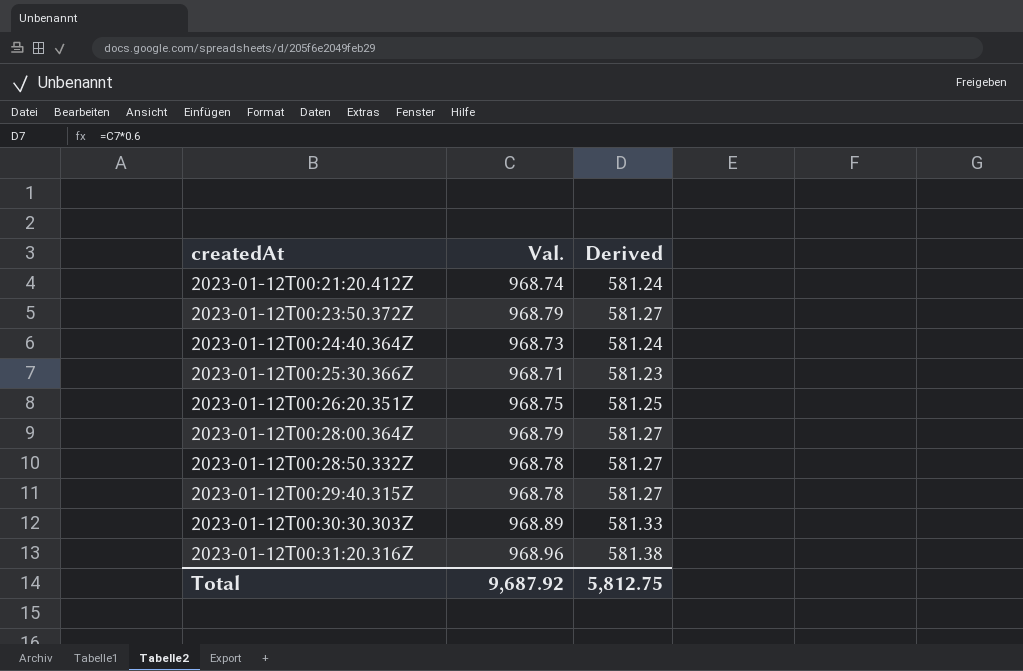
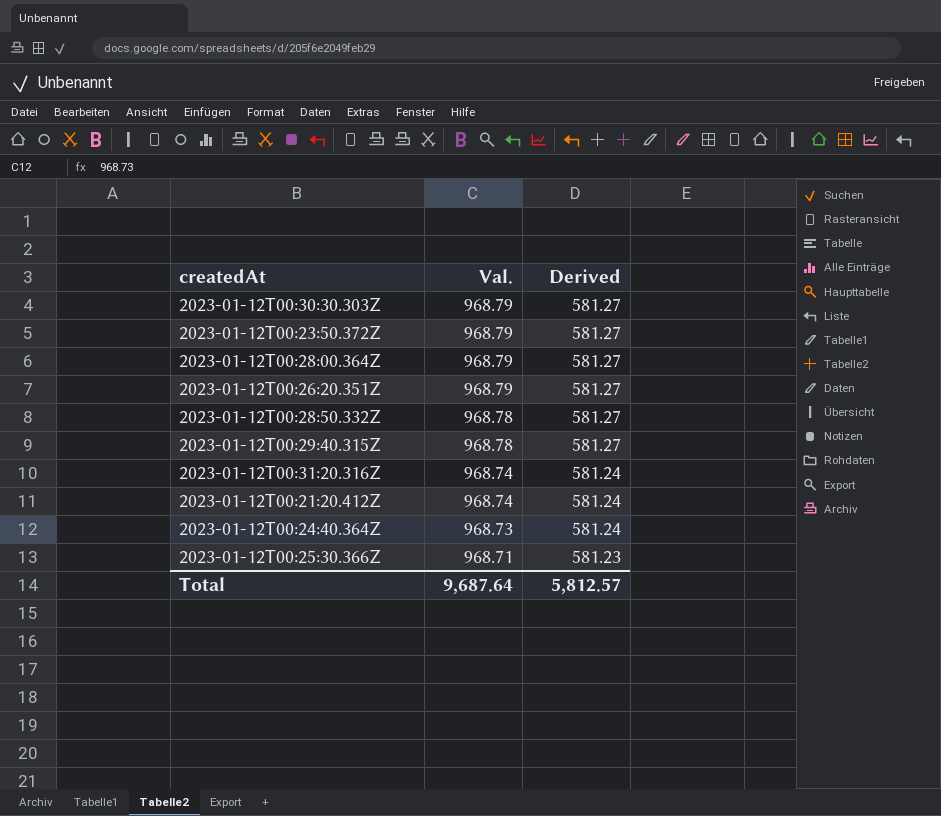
row order: createdAt ascending -> Val. descending
2023-01-12T00:30:30.303Z | Val.: 968.89 -> 968.79
2023-01-12T00:30:30.303Z | Derived: 581.33 -> 581.27
2023-01-12T00:26:20.351Z | Val.: 968.75 -> 968.79
2023-01-12T00:26:20.351Z | Derived: 581.25 -> 581.27
2023-01-12T00:31:20.316Z | Val.: 968.96 -> 968.74
2023-01-12T00:31:20.316Z | Derived: 581.38 -> 581.24
Total | Val.: 9,687.92 -> 9,687.64
Total | Derived: 5,812.75 -> 5,812.57

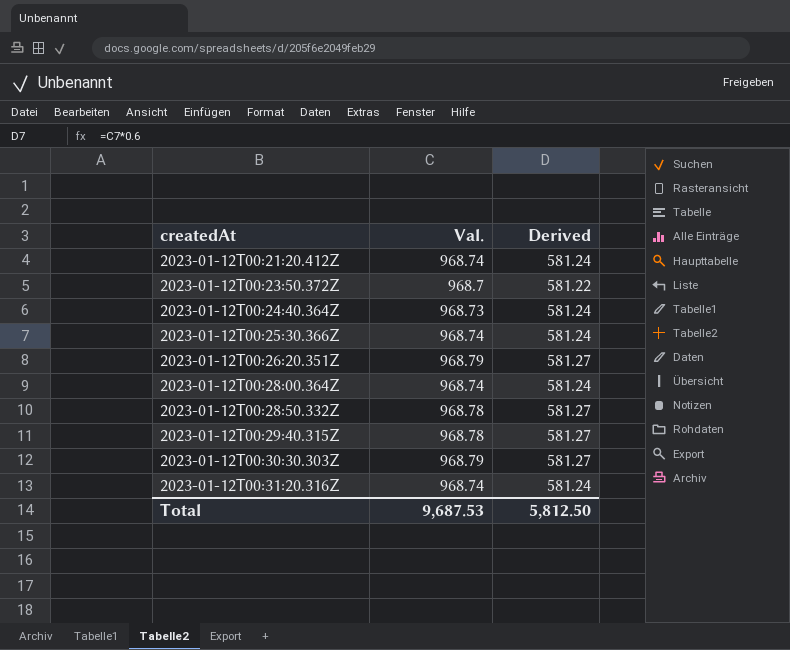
row order: Val. descending -> createdAt ascending
2023-01-12T00:23:50.372Z | Val.: 968.79 -> 968.7
2023-01-12T00:23:50.372Z | Derived: 581.27 -> 581.22
2023-01-12T00:25:30.366Z | Val.: 968.71 -> 968.74
2023-01-12T00:25:30.366Z | Derived: 581.23 -> 581.24
2023-01-12T00:28:00.364Z | Val.: 968.79 -> 968.74
2023-01-12T00:28:00.364Z | Derived: 581.27 -> 581.24
Total | Val.: 9,687.64 -> 9,687.53
Total | Derived: 5,812.57 -> 5,812.50

